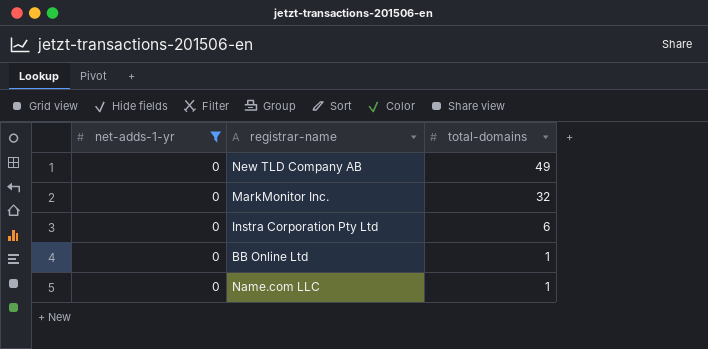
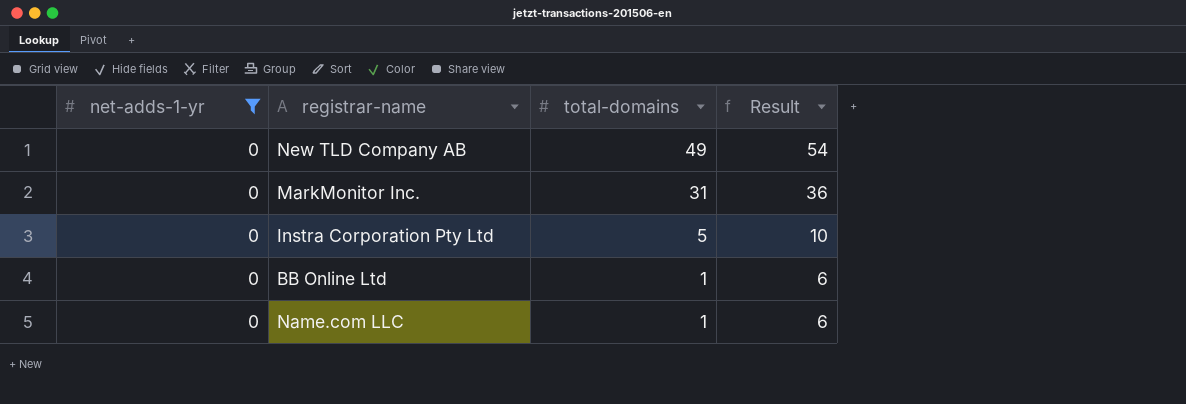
column Result | formula: none -> [total-domains] + 5
MarkMonitor Inc. | total-domains: 32 -> 31
Instra Corporation Pty Ltd | total-domains: 6 -> 5

